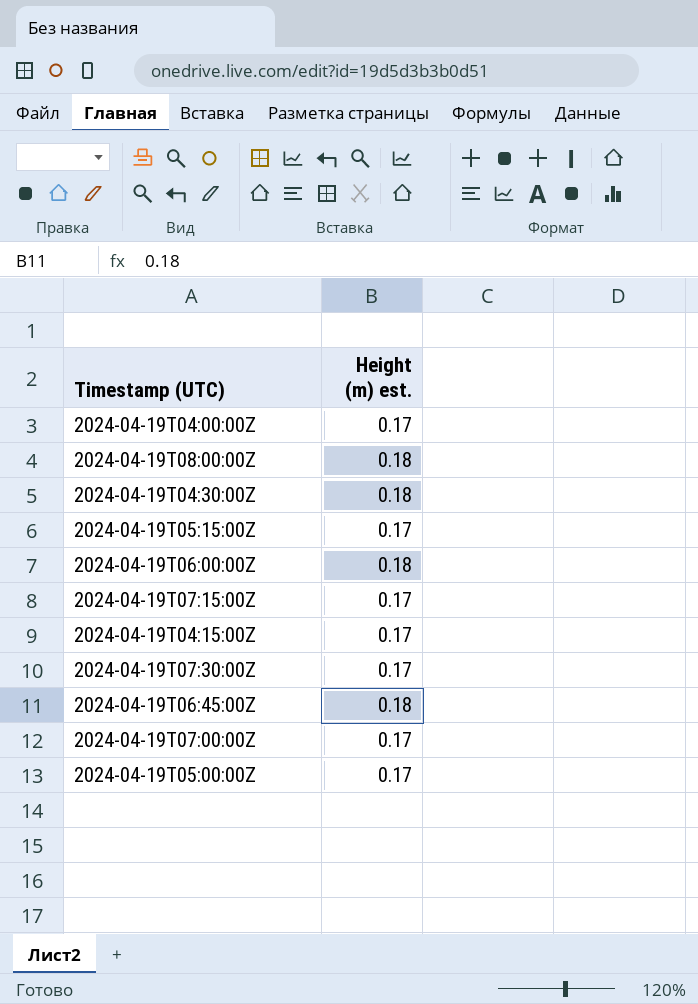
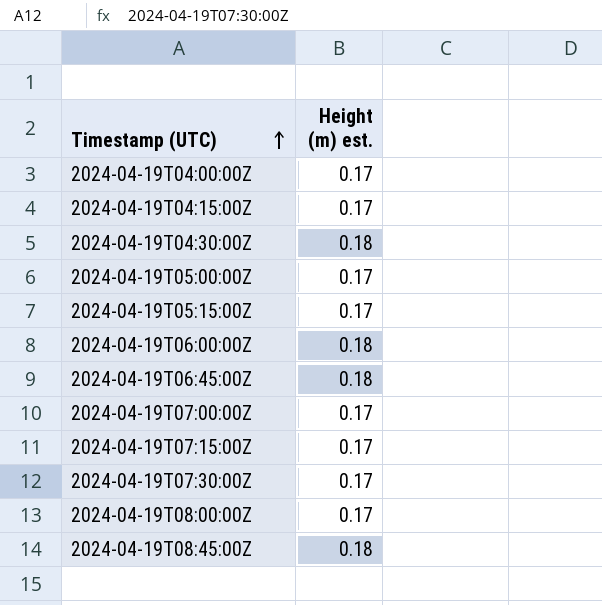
row order: none -> Timestamp (UTC) ascending
2024-04-19T08:00:00Z | Height (m) est.: 0.18 -> 0.17
row 2024-04-19T08:45:00Z: none -> 0.18

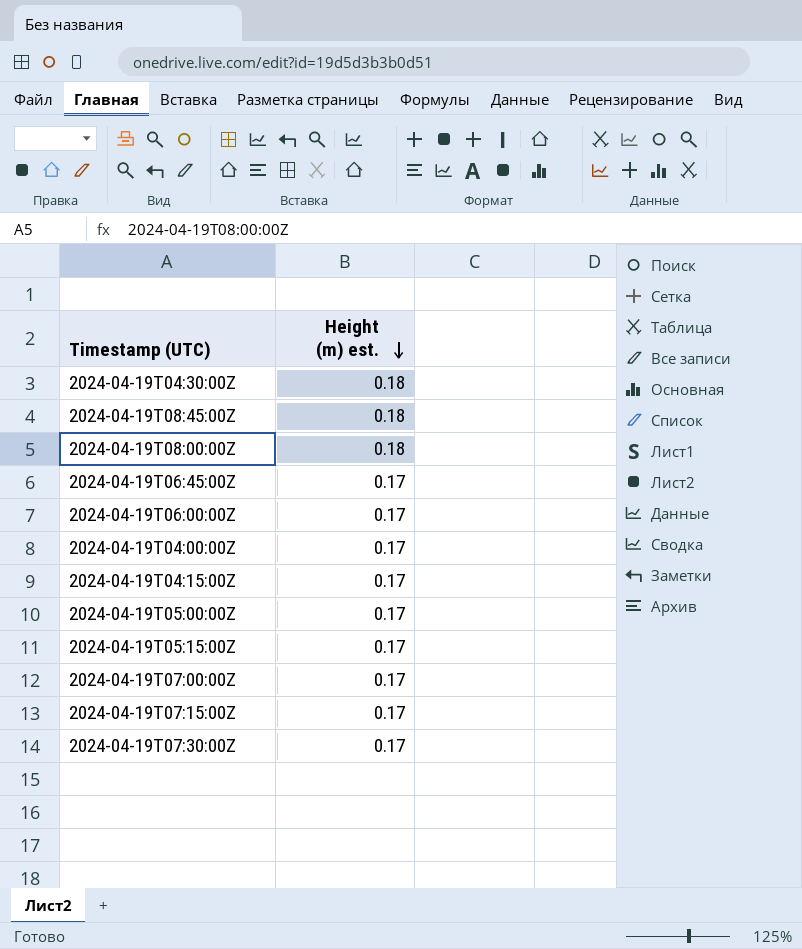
row order: Timestamp (UTC) ascending -> Height (m) est. descending
2024-04-19T08:00:00Z | Height (m) est.: 0.17 -> 0.18
2024-04-19T06:45:00Z | Height (m) est.: 0.18 -> 0.17
2024-04-19T06:00:00Z | Height (m) est.: 0.18 -> 0.17

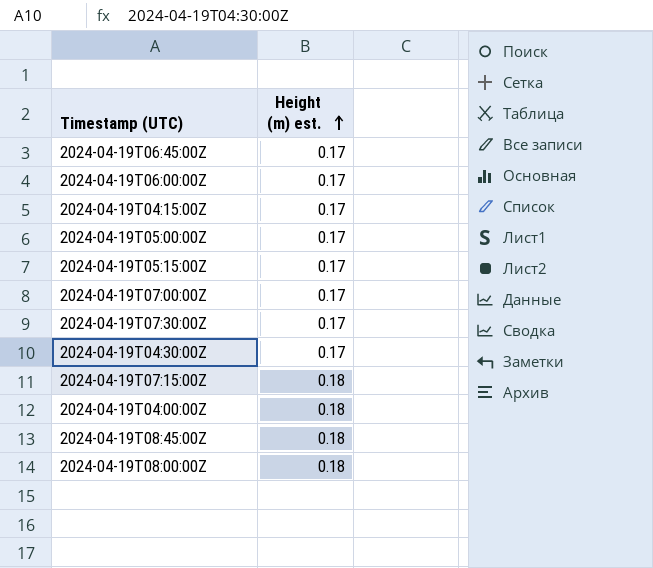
row order: Height (m) est. descending -> Height (m) est. ascending
2024-04-19T04:30:00Z | Height (m) est.: 0.18 -> 0.17
2024-04-19T07:15:00Z | Height (m) est.: 0.17 -> 0.18
2024-04-19T04:00:00Z | Height (m) est.: 0.17 -> 0.18

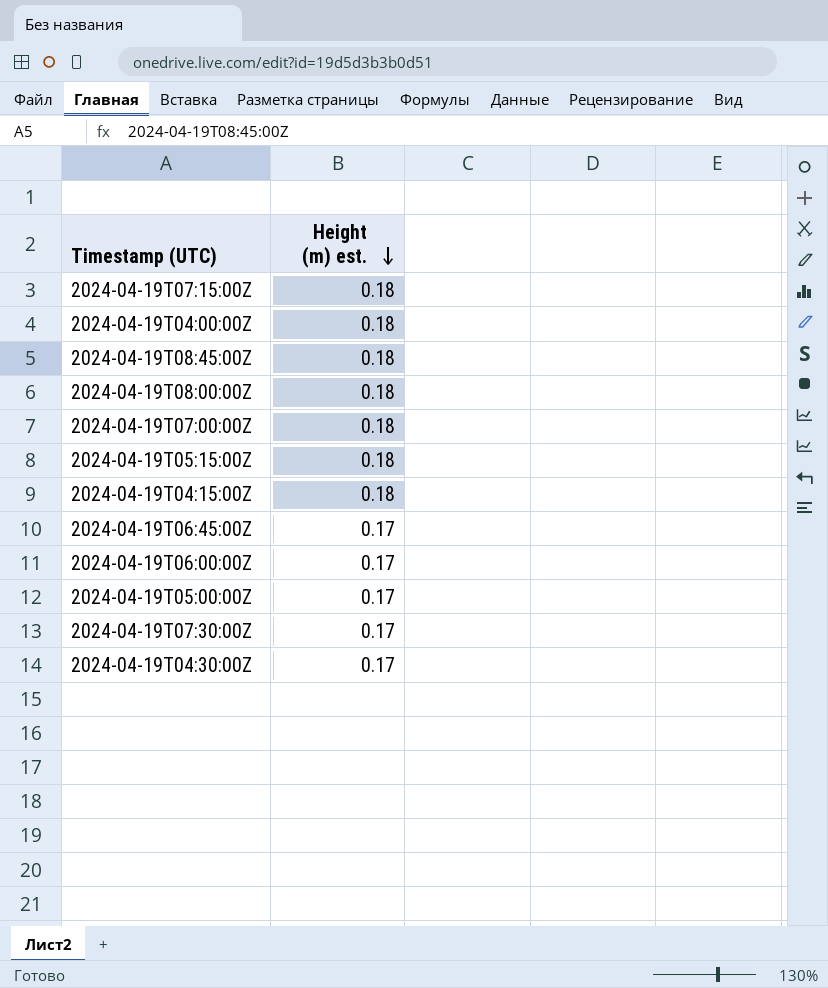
row order: Height (m) est. ascending -> Height (m) est. descending
2024-04-19T07:00:00Z | Height (m) est.: 0.17 -> 0.18
2024-04-19T05:15:00Z | Height (m) est.: 0.17 -> 0.18
2024-04-19T04:15:00Z | Height (m) est.: 0.17 -> 0.18

